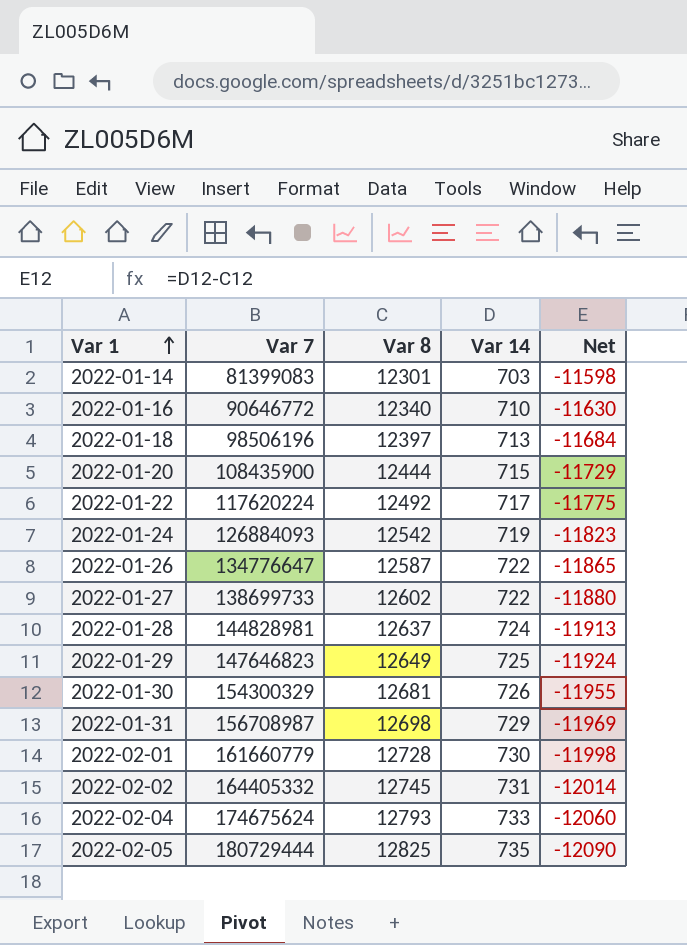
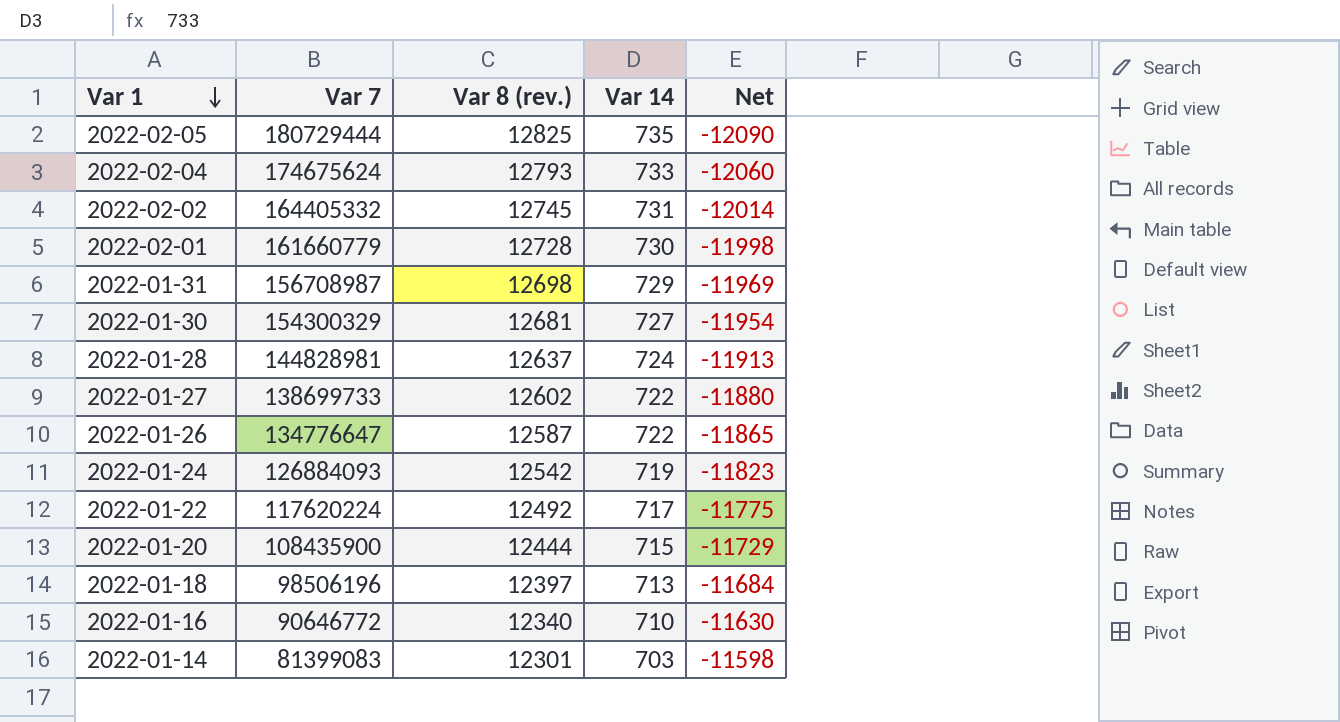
row order: Var 1 ascending -> Var 1 descending
column name: Var 8 -> Var 8 (rev.)
row 2022-01-29: 147646823 | 12649 | 725 | -11924 -> none
2022-01-30 | Var 14: 726 -> 727
2022-01-30 | Net: -11955 -> -11954

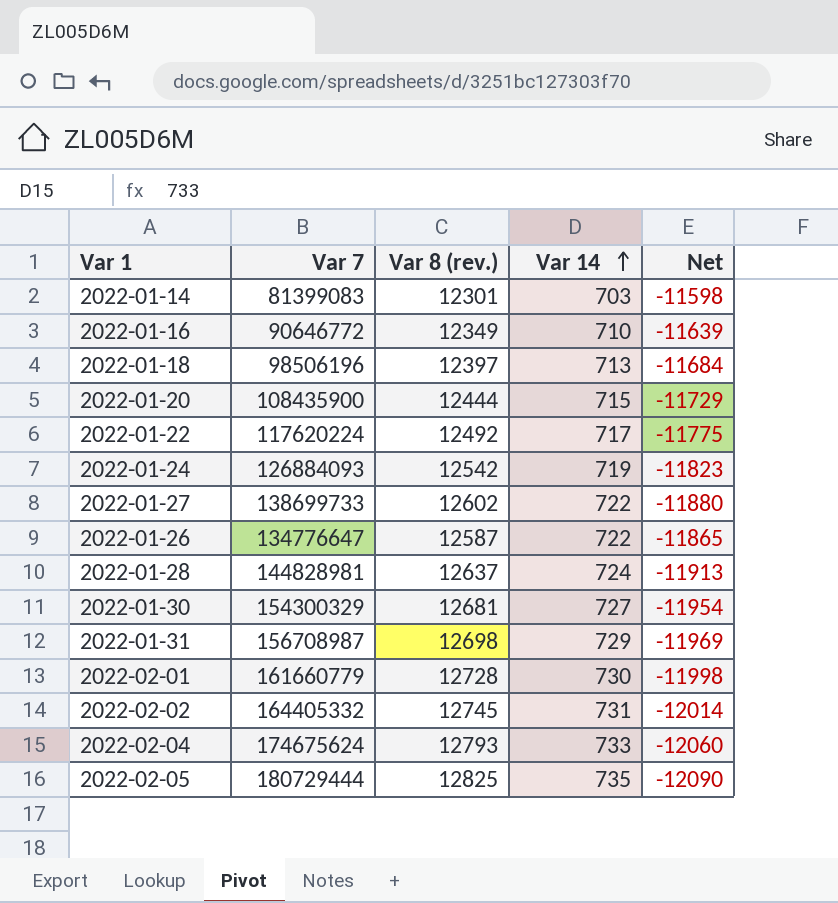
row order: Var 1 descending -> Var 14 ascending
2022-01-16 | Var 8 (rev.): 12340 -> 12349
2022-01-16 | Net: -11630 -> -11639

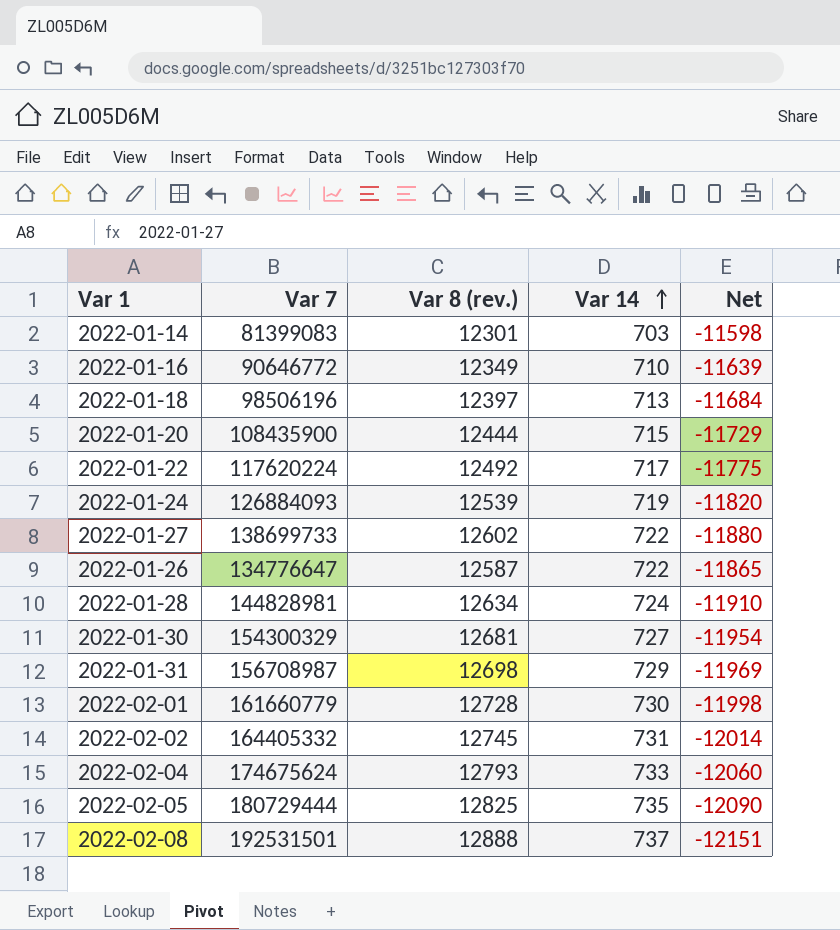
2022-01-24 | Var 8 (rev.): 12542 -> 12539
2022-01-24 | Net: -11823 -> -11820
2022-01-28 | Var 8 (rev.): 12637 -> 12634
2022-01-28 | Net: -11913 -> -11910
row 2022-02-08: none -> 192531501 | 12888 | 737 | -12151

